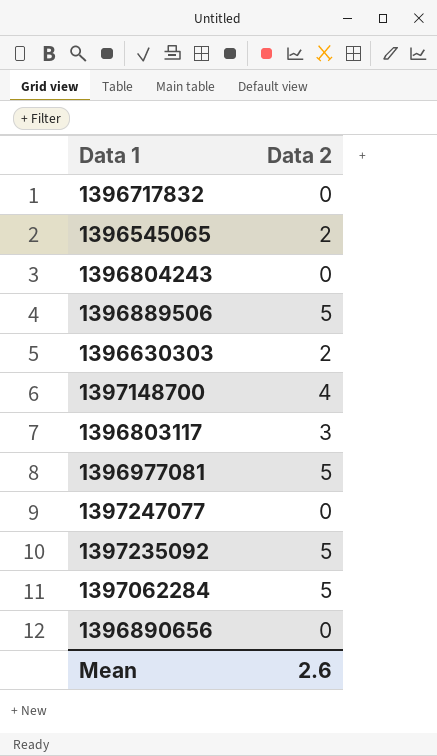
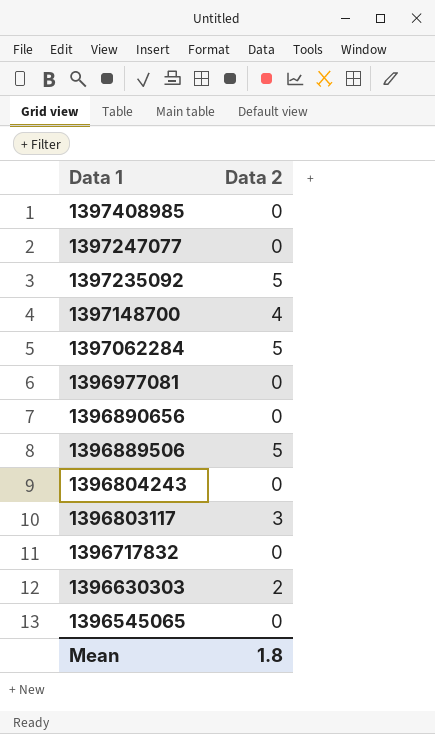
row order: none -> Data 1 descending
row 1397408985: none -> 0
1396977081 | Data 2: 5 -> 0
1396545065 | Data 2: 2 -> 0
Mean | Data 2: 2.6 -> 1.8

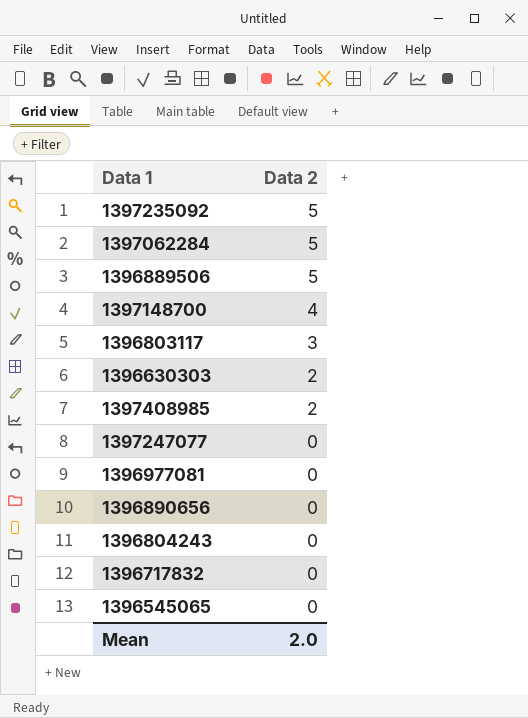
row order: Data 1 descending -> Data 2 descending
1397408985 | Data 2: 0 -> 2
Mean | Data 2: 1.8 -> 2.0

